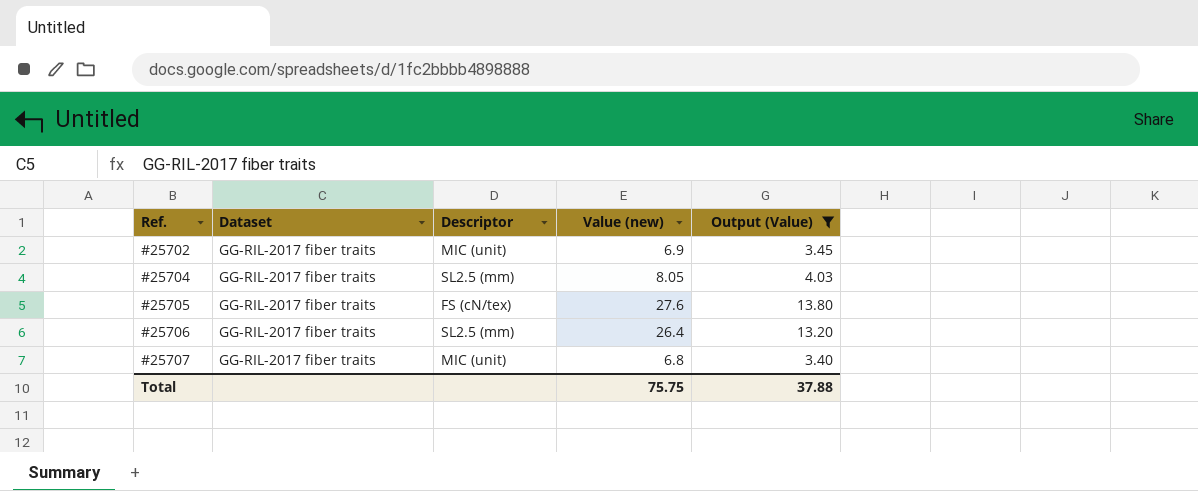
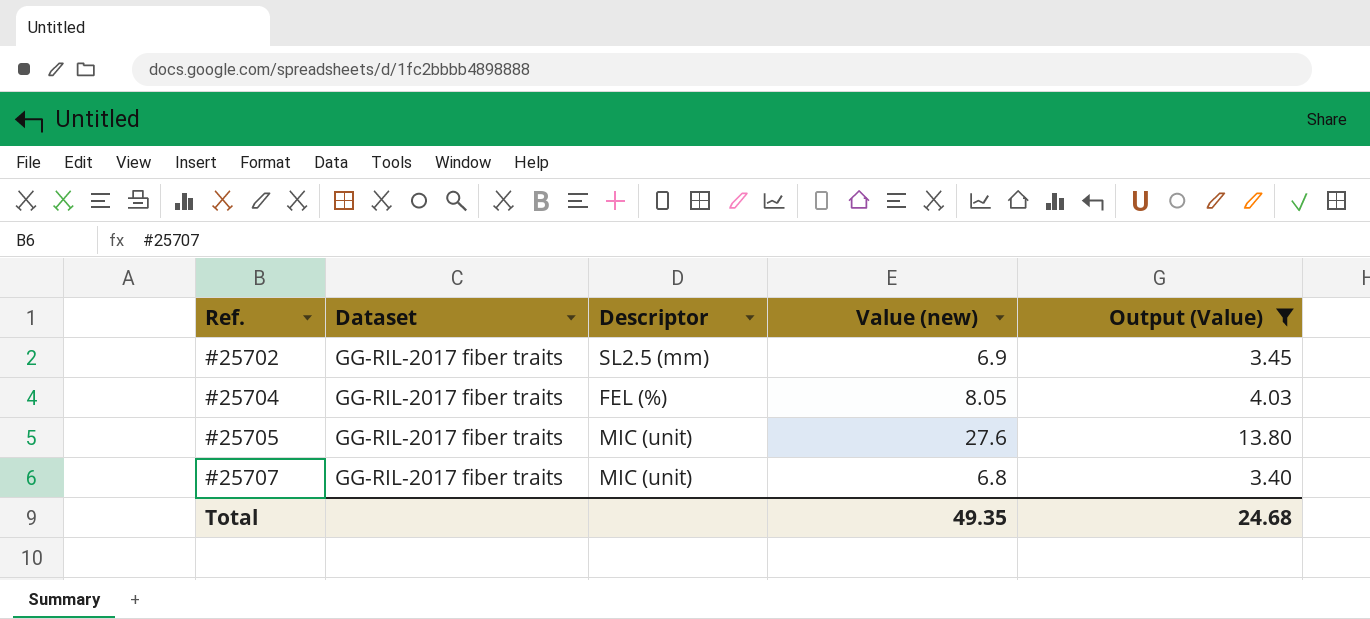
row #25706: GG-RIL-2017 fiber traits | SL2.5 (mm) | 26.4 | 13.20 -> none
#25702 | Descriptor: MIC (unit) -> SL2.5 (mm)
#25704 | Descriptor: SL2.5 (mm) -> FEL (%)
#25705 | Descriptor: FS (cN/tex) -> MIC (unit)
Total | Value (new): 75.75 -> 49.35
Total | Output (Value): 37.88 -> 24.68

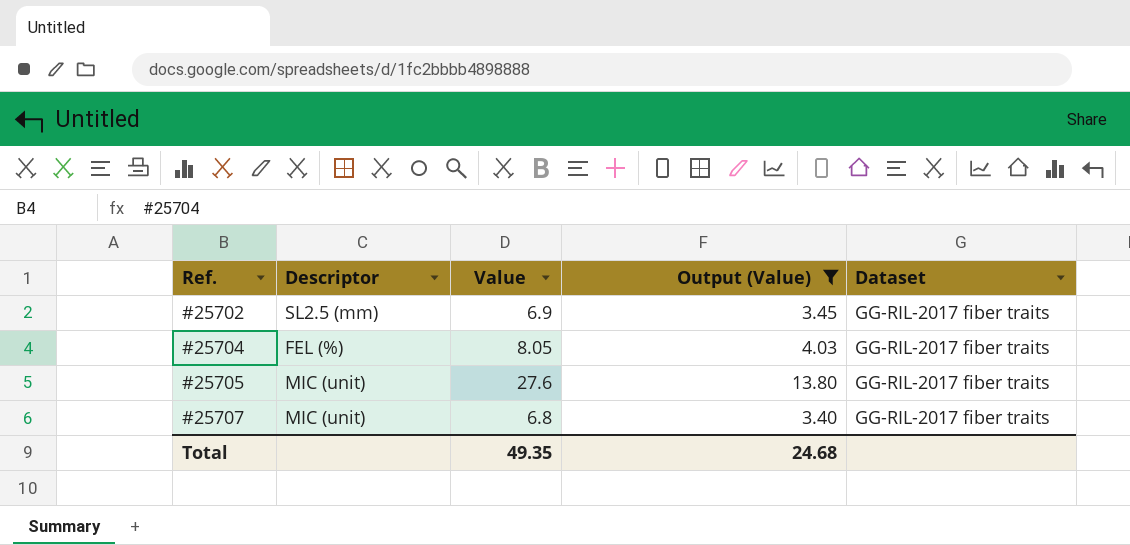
column name: Value (new) -> Value
column Dataset | position: 2 -> 5

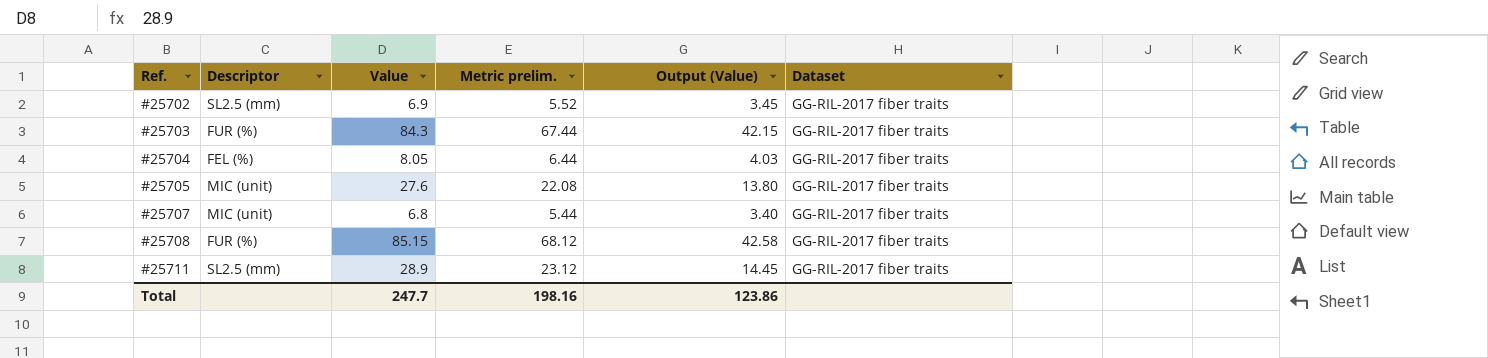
filter: Output (Value) <= 13.80 -> none
column Metric prelim. | formula: none -> [Value] * 0.8
Total | Value: 49.35 -> 247.7
Total | Output (Value): 24.68 -> 123.86

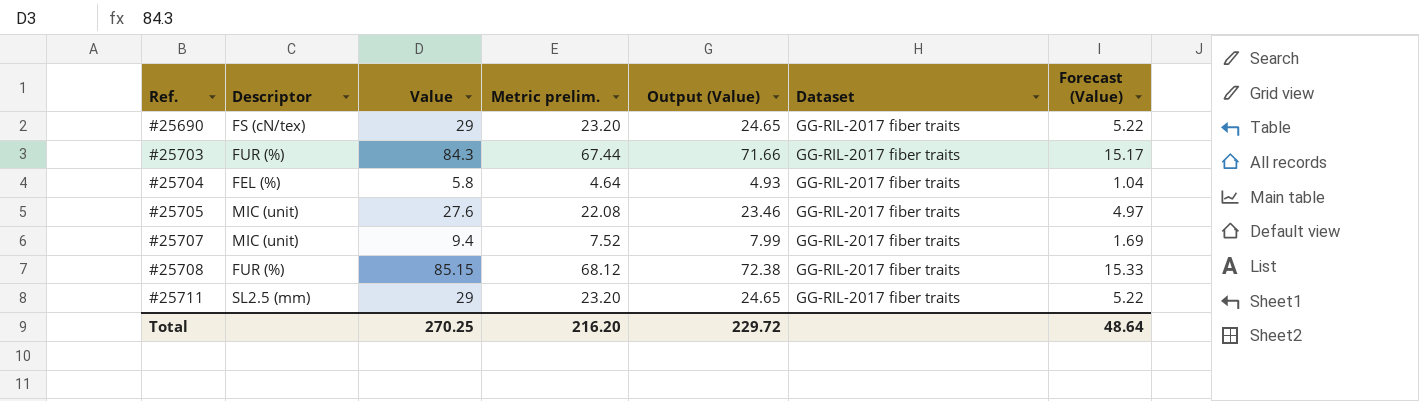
column Output (Value) | formula: [Value] * 0.5 -> [Value] * 0.85
column Forecast (Value) | formula: none -> [Value] * 0.18
row #25702: SL2.5 (mm) | 6.9 | 5.52 | 3.45 | GG-RIL-2017 fiber traits -> none
row #25690: none -> FS (cN/tex) | 29 | 23.20 | 24.65 | GG-RIL-2017 fiber traits | 5.22
#25704 | Value: 8.05 -> 5.8
#25704 | Metric prelim.: 6.44 -> 4.64
#25707 | Value: 6.8 -> 9.4
#25707 | Metric prelim.: 5.44 -> 7.52
#25711 | Value: 28.9 -> 29
#25711 | Metric prelim.: 23.12 -> 23.20
Total | Value: 247.7 -> 270.25
Total | Metric prelim.: 198.16 -> 216.20
Total | Output (Value): 123.86 -> 229.72

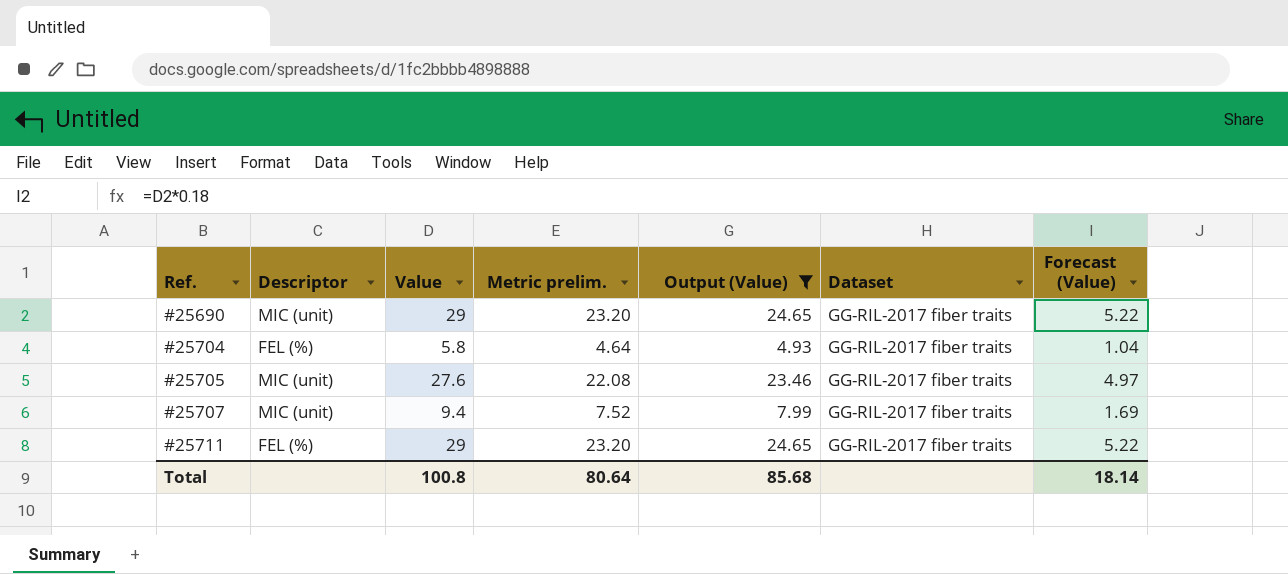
filter: none -> Output (Value) <= 24.65
#25690 | Descriptor: FS (cN/tex) -> MIC (unit)
#25711 | Descriptor: SL2.5 (mm) -> FEL (%)
Total | Value: 270.25 -> 100.8
Total | Metric prelim.: 216.20 -> 80.64
Total | Output (Value): 229.72 -> 85.68
Total | Forecast (Value): 48.64 -> 18.14

